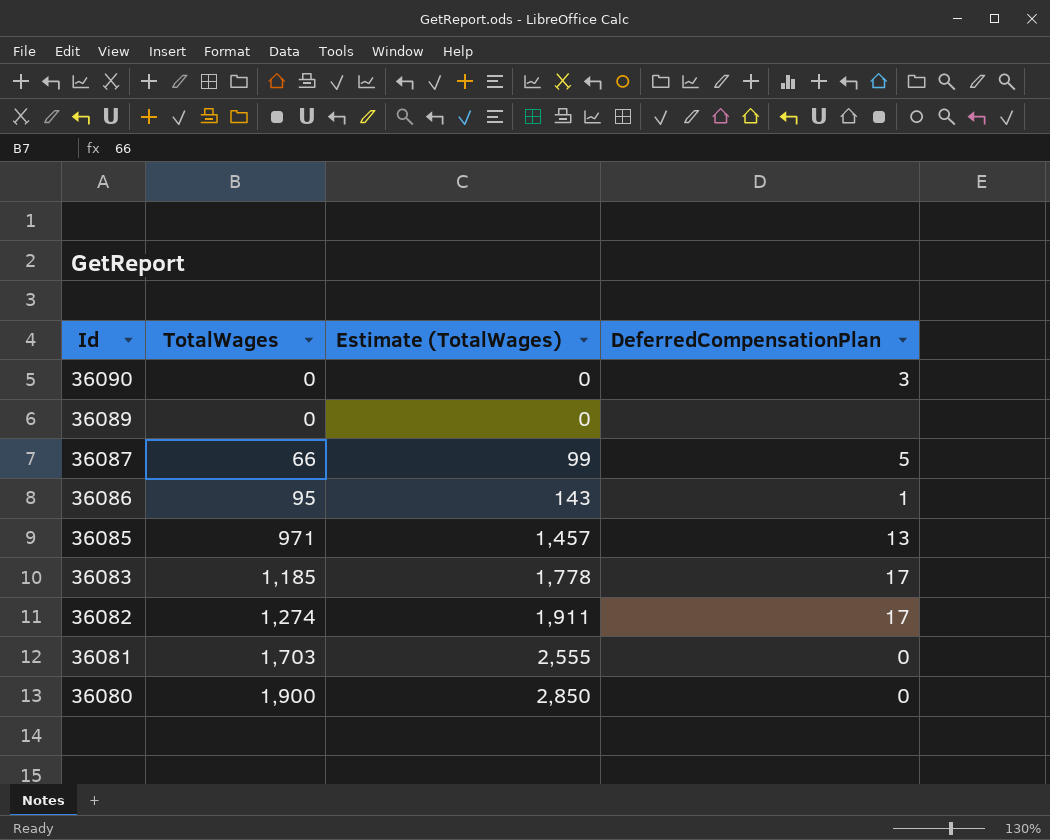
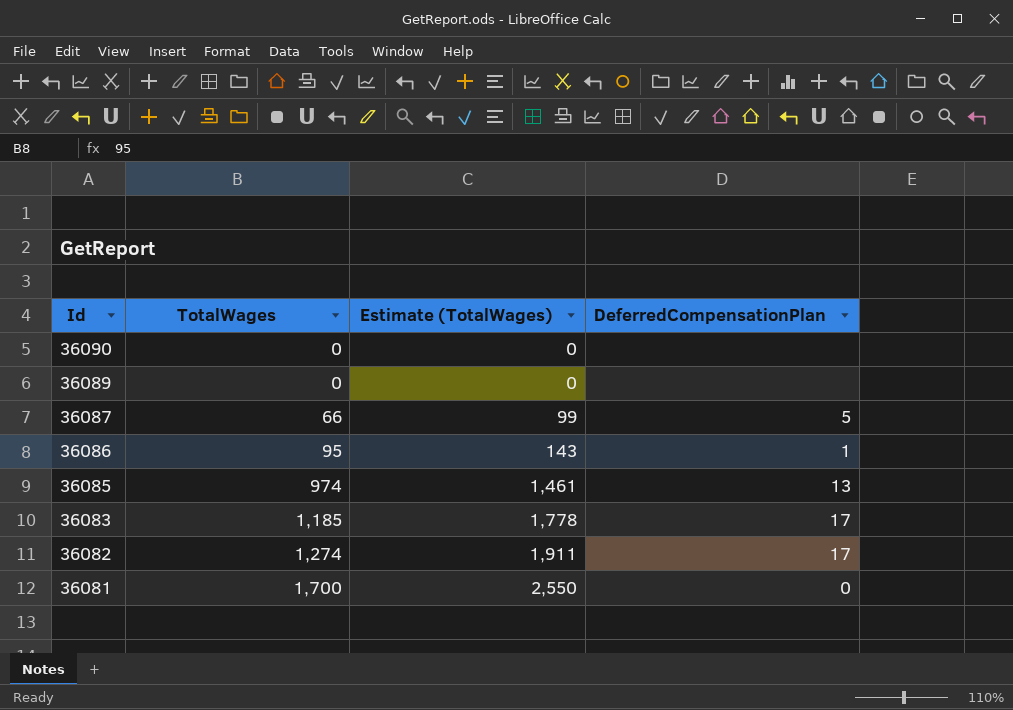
row 36080: 1,900 | 2,850 | 0 -> none
36090 | DeferredCompensationPlan: 3 -> none
36085 | TotalWages: 971 -> 974
36085 | Estimate (TotalWages): 1,457 -> 1,461
36081 | TotalWages: 1,703 -> 1,700
36081 | Estimate (TotalWages): 2,555 -> 2,550

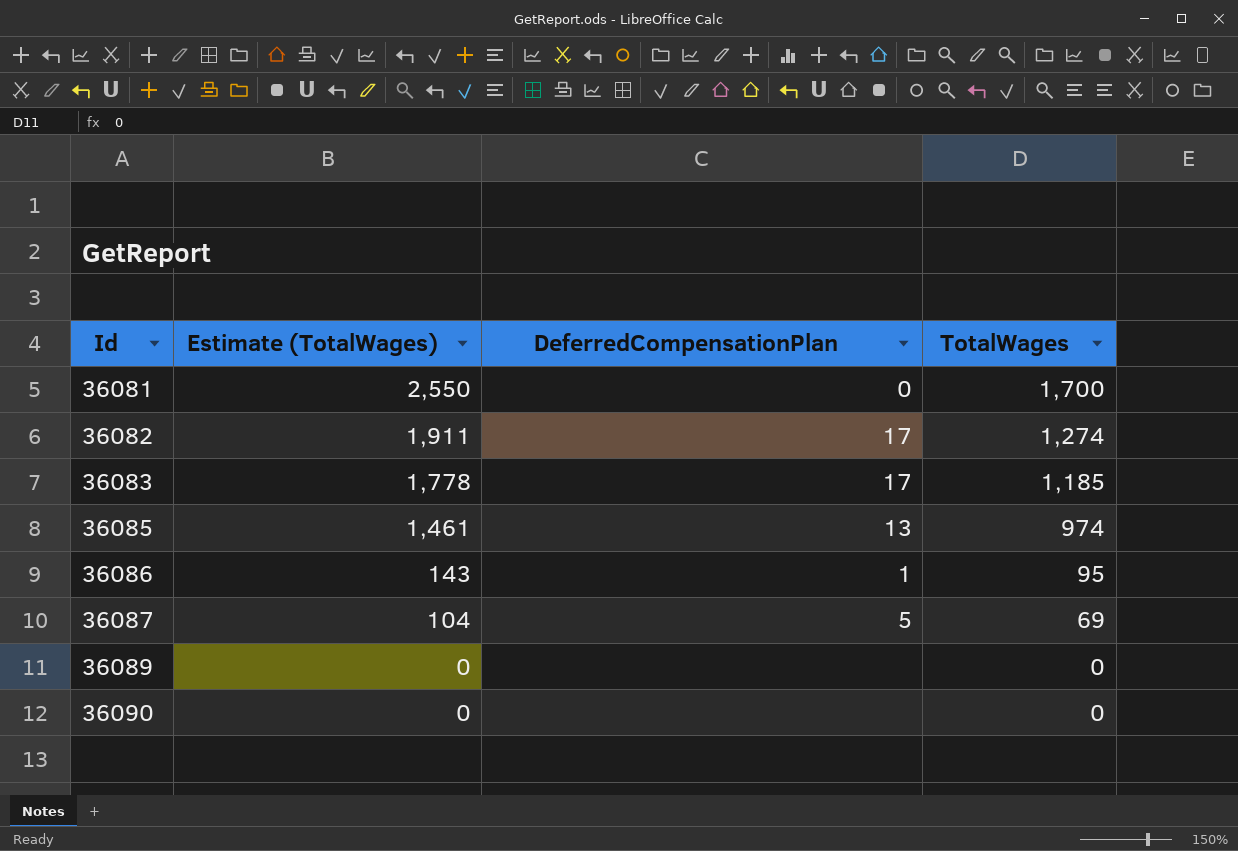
row order: Id descending -> Id ascending
column TotalWages | position: 2 -> 4
36087 | Estimate (TotalWages): 99 -> 104
36087 | TotalWages: 66 -> 69

